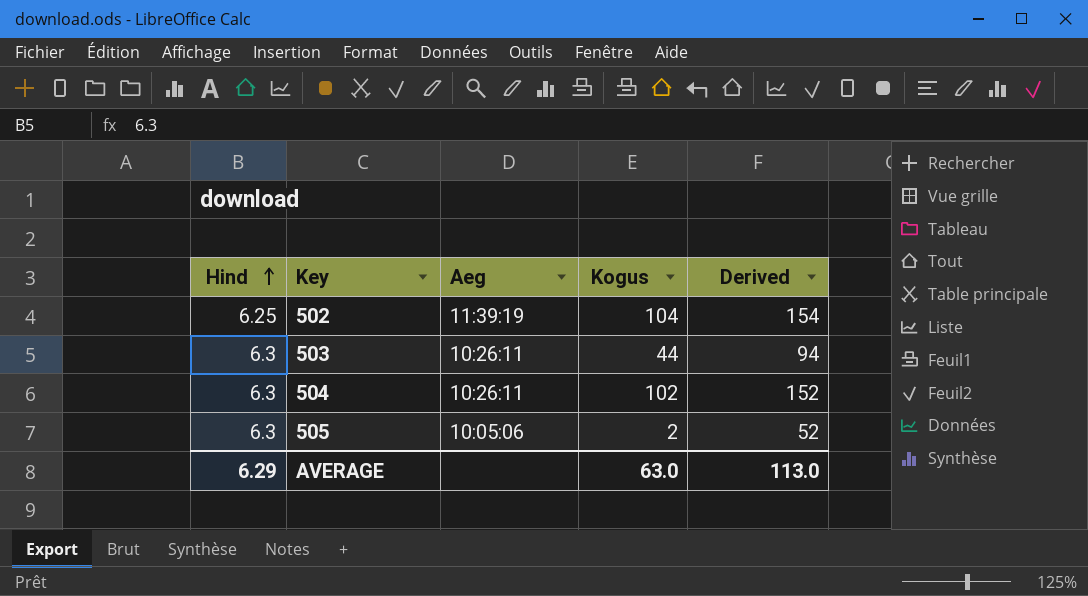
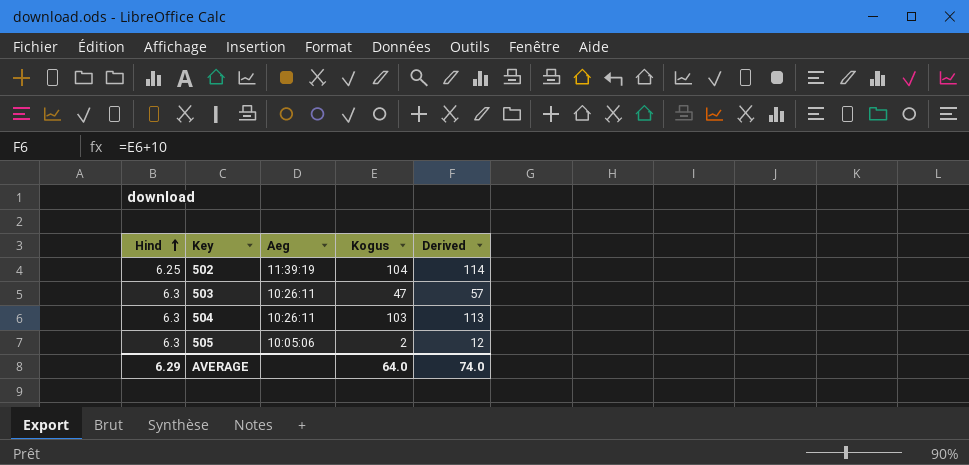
column Derived | formula: [Kogus] + 50 -> [Kogus] + 10
503 | Kogus: 44 -> 47
504 | Kogus: 102 -> 103
AVERAGE | Kogus: 63.0 -> 64.0
AVERAGE | Derived: 113.0 -> 74.0

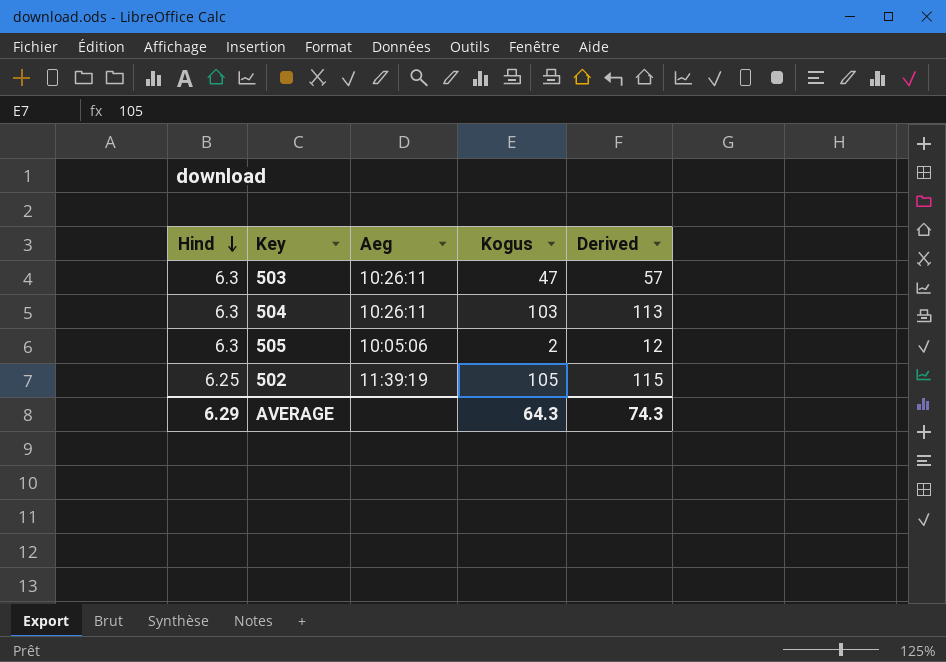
row order: Hind ascending -> Hind descending
502 | Kogus: 104 -> 105
502 | Derived: 114 -> 115
AVERAGE | Kogus: 64.0 -> 64.3
AVERAGE | Derived: 74.0 -> 74.3

